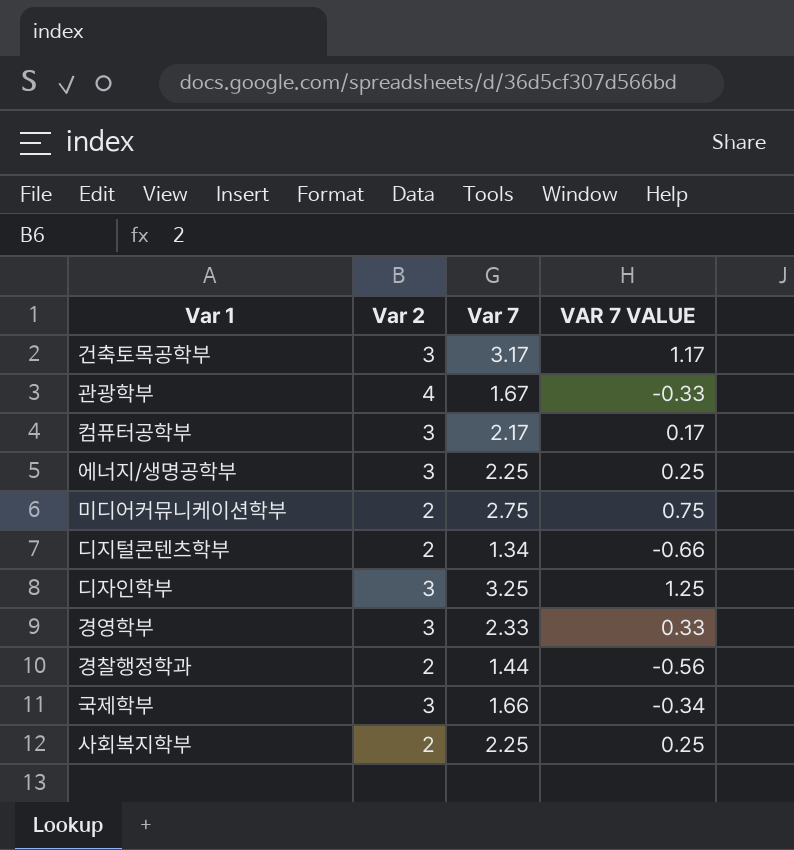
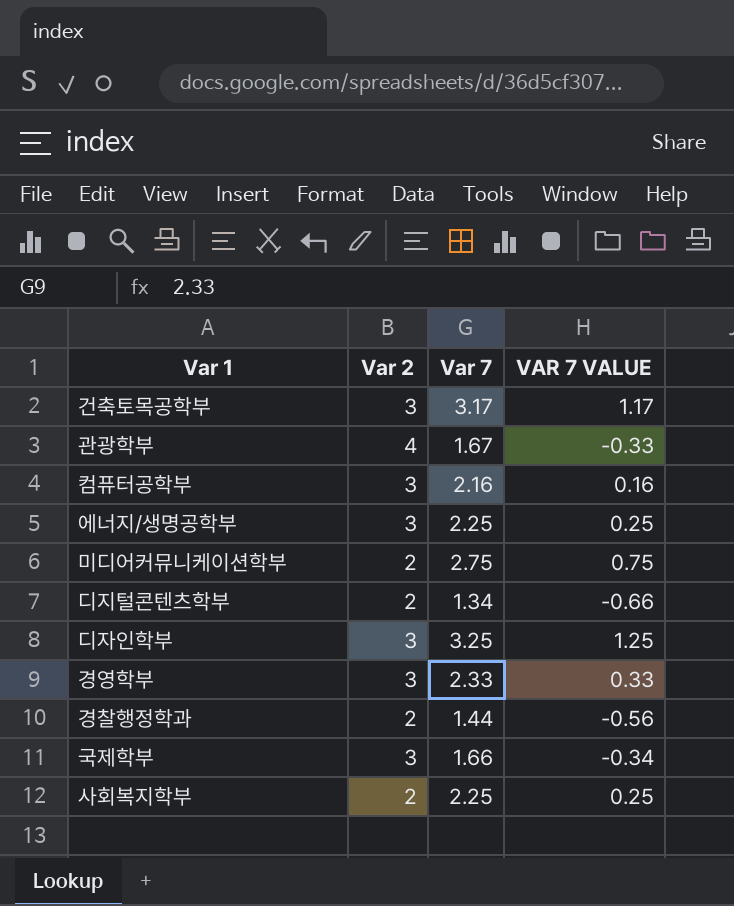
컴퓨터공학부 | Var 7: 2.17 -> 2.16
컴퓨터공학부 | VAR 7 VALUE: 0.17 -> 0.16

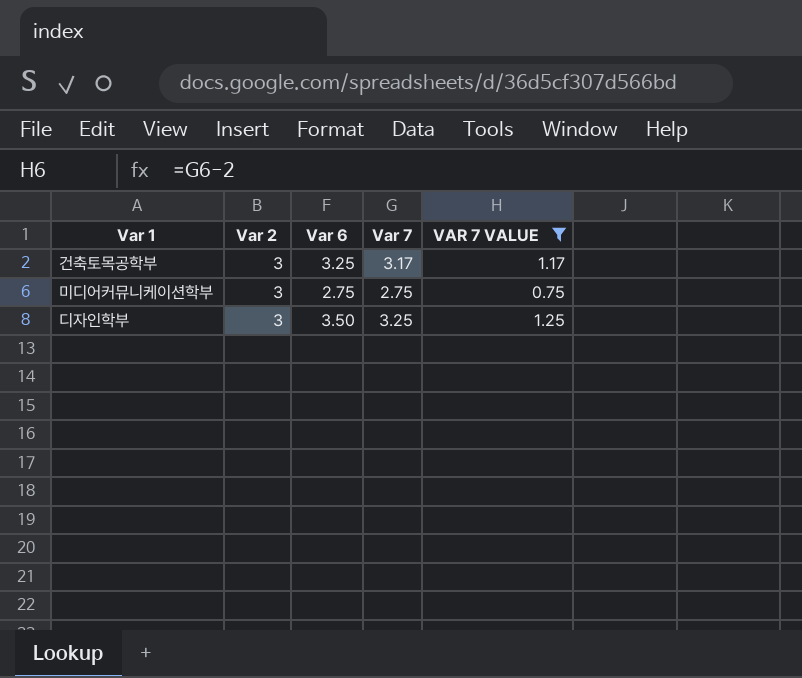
filter: none -> VAR 7 VALUE >= 0.75
column Var 6 | position: none -> 3
미디어커뮤니케이션학부 | Var 2: 2 -> 3

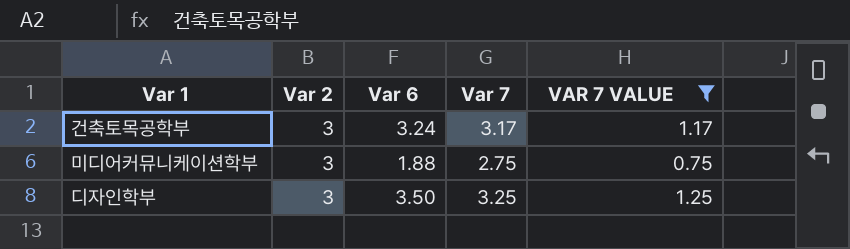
건축토목공학부 | Var 6: 3.25 -> 3.24
미디어커뮤니케이션학부 | Var 6: 2.75 -> 1.88

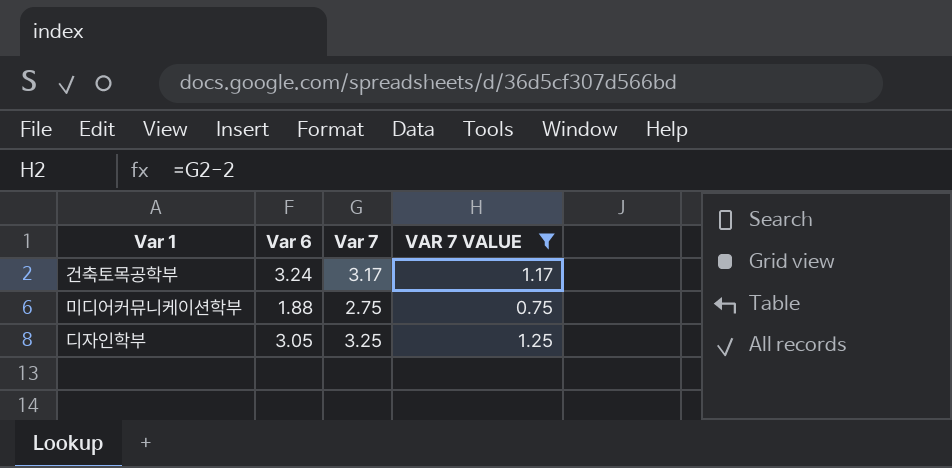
column Var 2 | position: 2 -> none
디자인학부 | Var 6: 3.50 -> 3.05

